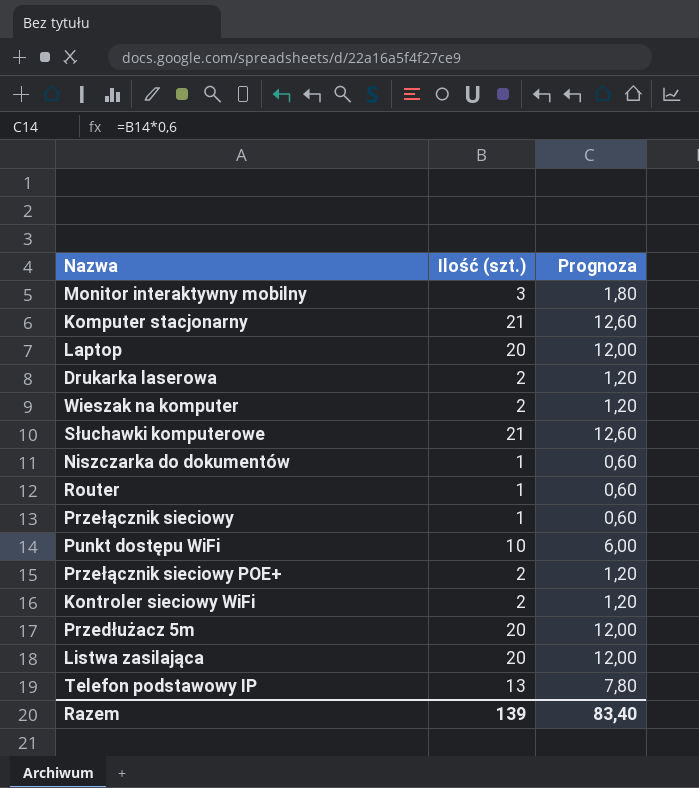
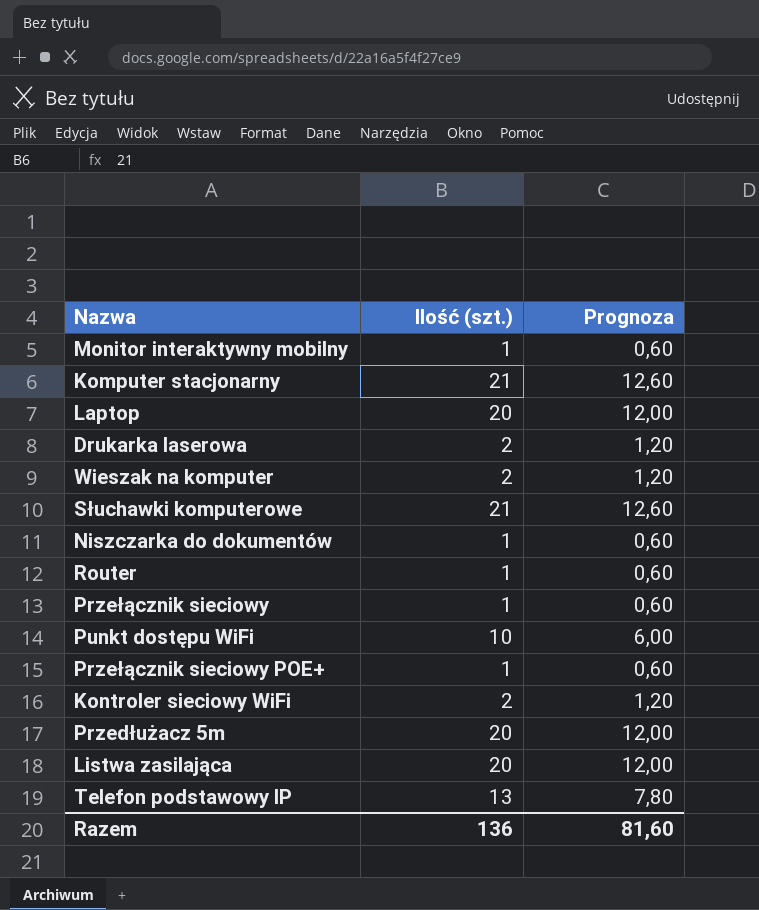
Monitor interaktywny mobilny | Ilość (szt.): 3 -> 1
Monitor interaktywny mobilny | Prognoza: 1,80 -> 0,60
Przełącznik sieciowy POE+ | Ilość (szt.): 2 -> 1
Przełącznik sieciowy POE+ | Prognoza: 1,20 -> 0,60
Razem | Ilość (szt.): 139 -> 136
Razem | Prognoza: 83,40 -> 81,60

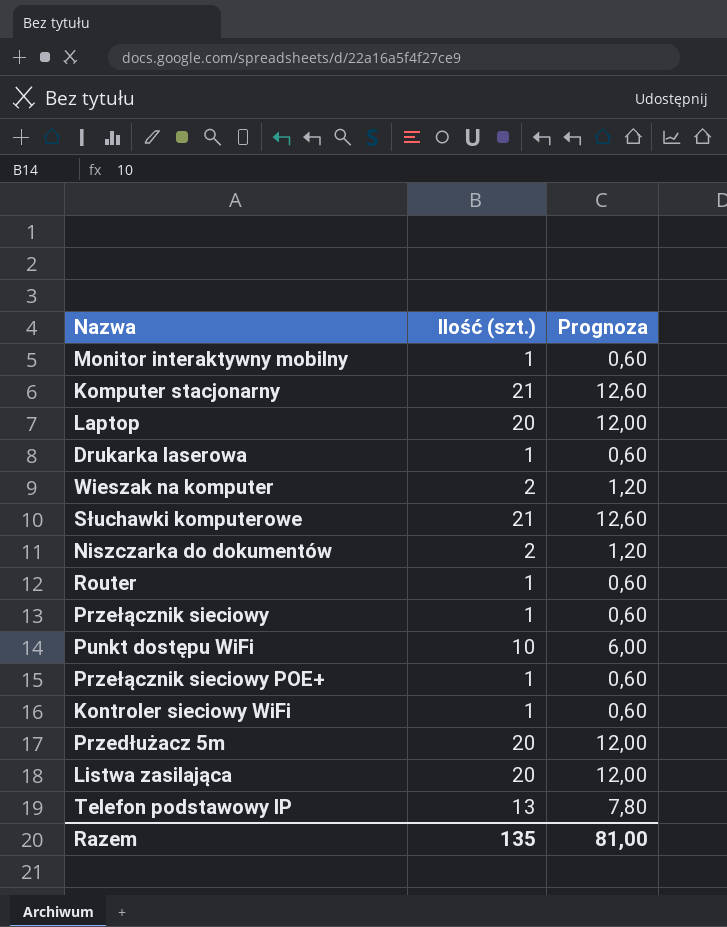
Drukarka laserowa | Ilość (szt.): 2 -> 1
Drukarka laserowa | Prognoza: 1,20 -> 0,60
Niszczarka do dokumentów | Ilość (szt.): 1 -> 2
Niszczarka do dokumentów | Prognoza: 0,60 -> 1,20
Kontroler sieciowy WiFi | Ilość (szt.): 2 -> 1
Kontroler sieciowy WiFi | Prognoza: 1,20 -> 0,60
Razem | Ilość (szt.): 136 -> 135
Razem | Prognoza: 81,60 -> 81,00

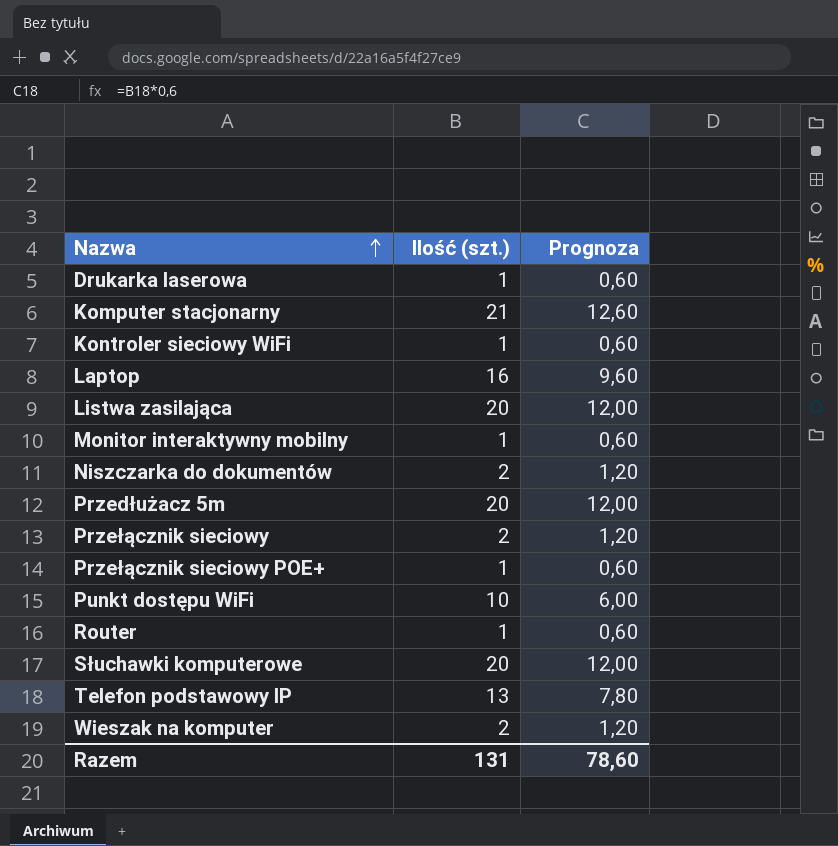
row order: none -> Nazwa ascending
Laptop | Ilość (szt.): 20 -> 16
Laptop | Prognoza: 12,00 -> 9,60
Przełącznik sieciowy | Ilość (szt.): 1 -> 2
Przełącznik sieciowy | Prognoza: 0,60 -> 1,20
Słuchawki komputerowe | Ilość (szt.): 21 -> 20
Słuchawki komputerowe | Prognoza: 12,60 -> 12,00
Razem | Ilość (szt.): 135 -> 131
Razem | Prognoza: 81,00 -> 78,60

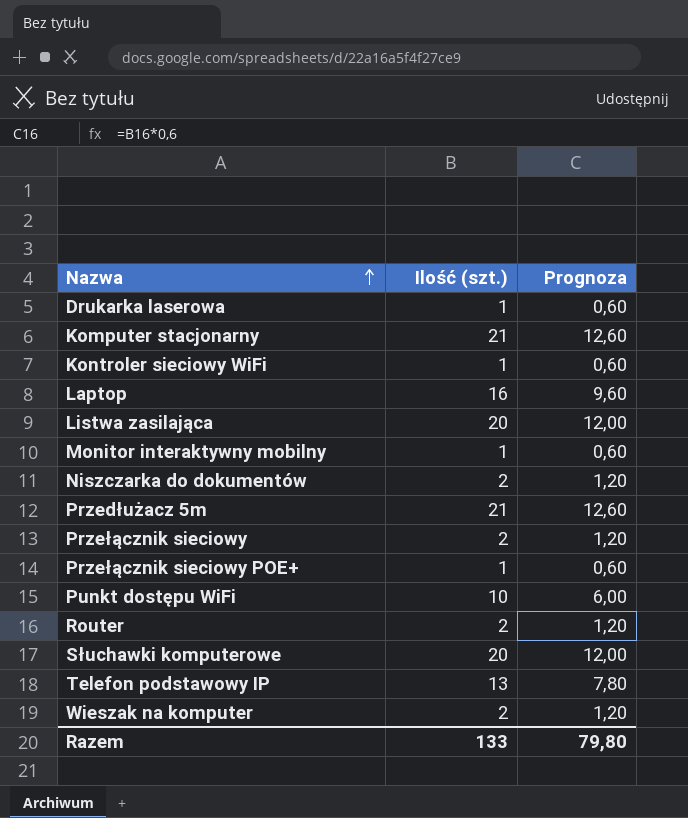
Przedłużacz 5m | Ilość (szt.): 20 -> 21
Przedłużacz 5m | Prognoza: 12,00 -> 12,60
Router | Ilość (szt.): 1 -> 2
Router | Prognoza: 0,60 -> 1,20
Razem | Ilość (szt.): 131 -> 133
Razem | Prognoza: 78,60 -> 79,80

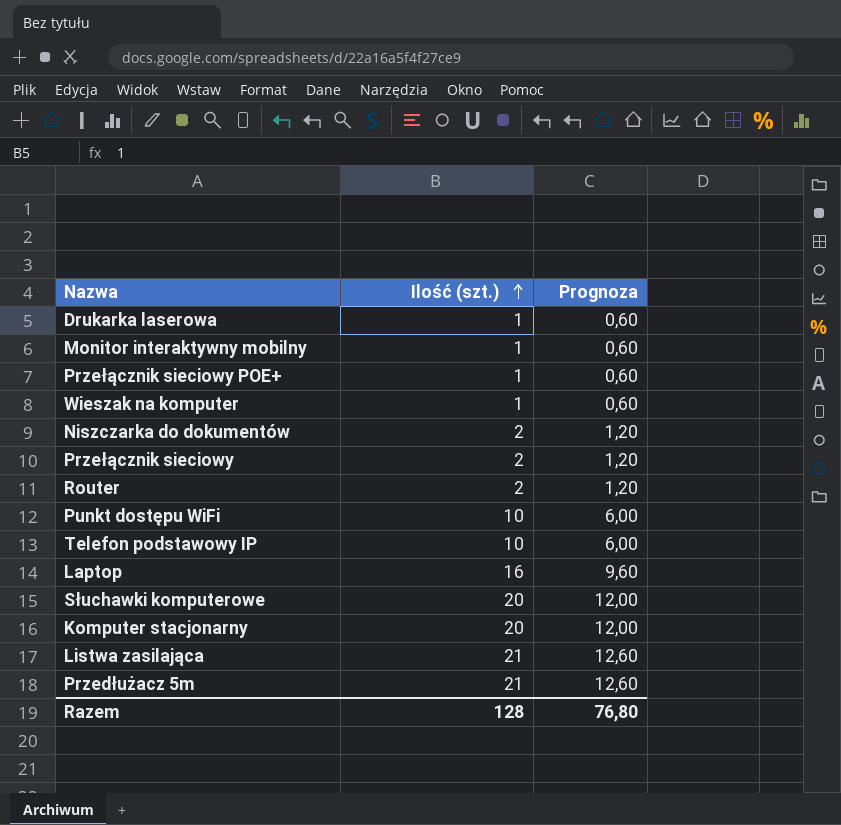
row order: Nazwa ascending -> Ilość (szt.) ascending
row Kontroler sieciowy WiFi: 1 | 0,60 -> none
Wieszak na komputer | Ilość (szt.): 2 -> 1
Wieszak na komputer | Prognoza: 1,20 -> 0,60
Telefon podstawowy IP | Ilość (szt.): 13 -> 10
Telefon podstawowy IP | Prognoza: 7,80 -> 6,00
Komputer stacjonarny | Ilość (szt.): 21 -> 20
Komputer stacjonarny | Prognoza: 12,60 -> 12,00
Listwa zasilająca | Ilość (szt.): 20 -> 21
Listwa zasilająca | Prognoza: 12,00 -> 12,60
Razem | Ilość (szt.): 133 -> 128
Razem | Prognoza: 79,80 -> 76,80

